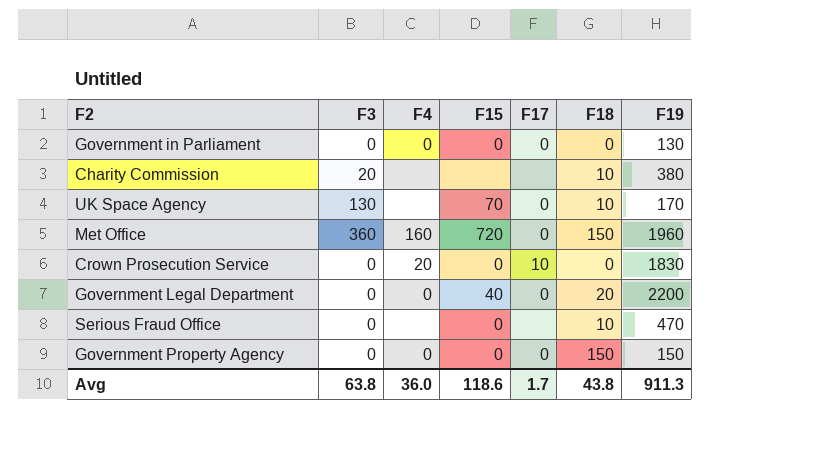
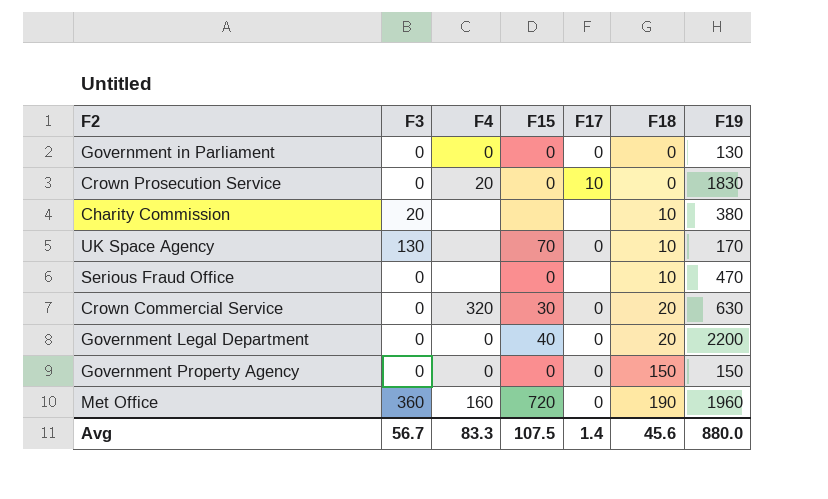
row order: none -> F18 ascending
row Crown Commercial Service: none -> 0 | 320 | 30 | 0 | 20 | 630
Met Office | F18: 150 -> 190
Avg | F3: 63.8 -> 56.7
Avg | F4: 36.0 -> 83.3
Avg | F15: 118.6 -> 107.5
Avg | F17: 1.7 -> 1.4
Avg | F18: 43.8 -> 45.6
Avg | F19: 911.3 -> 880.0

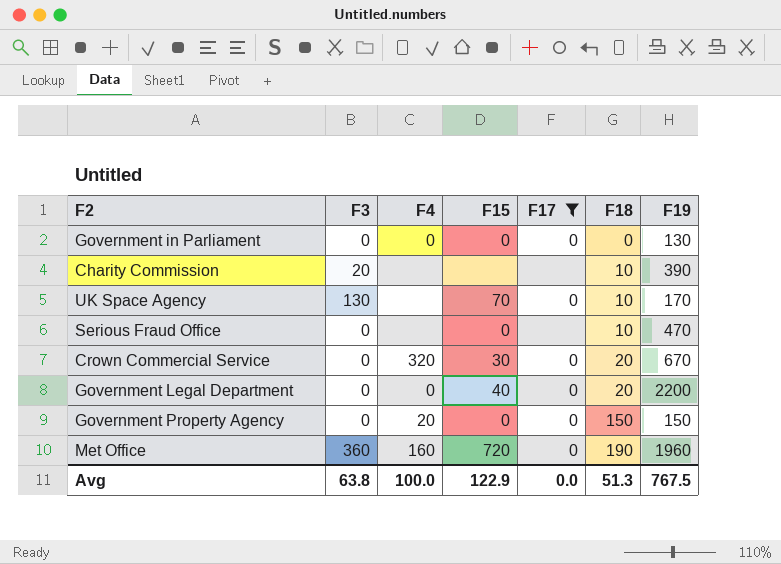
filter: none -> F17 != 10
Charity Commission | F19: 380 -> 390
Crown Commercial Service | F19: 630 -> 670
Government Property Agency | F4: 0 -> 20
Avg | F3: 56.7 -> 63.8
Avg | F4: 83.3 -> 100.0
Avg | F15: 107.5 -> 122.9
Avg | F17: 1.4 -> 0.0
Avg | F18: 45.6 -> 51.3
Avg | F19: 880.0 -> 767.5

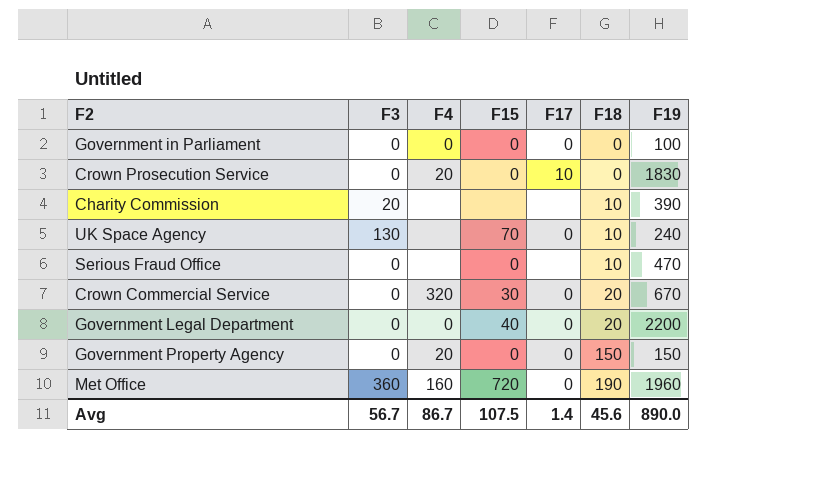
filter: F17 != 10 -> none
Government in Parliament | F19: 130 -> 100
UK Space Agency | F19: 170 -> 240
Avg | F3: 63.8 -> 56.7
Avg | F4: 100.0 -> 86.7
Avg | F15: 122.9 -> 107.5
Avg | F17: 0.0 -> 1.4
Avg | F18: 51.3 -> 45.6
Avg | F19: 767.5 -> 890.0

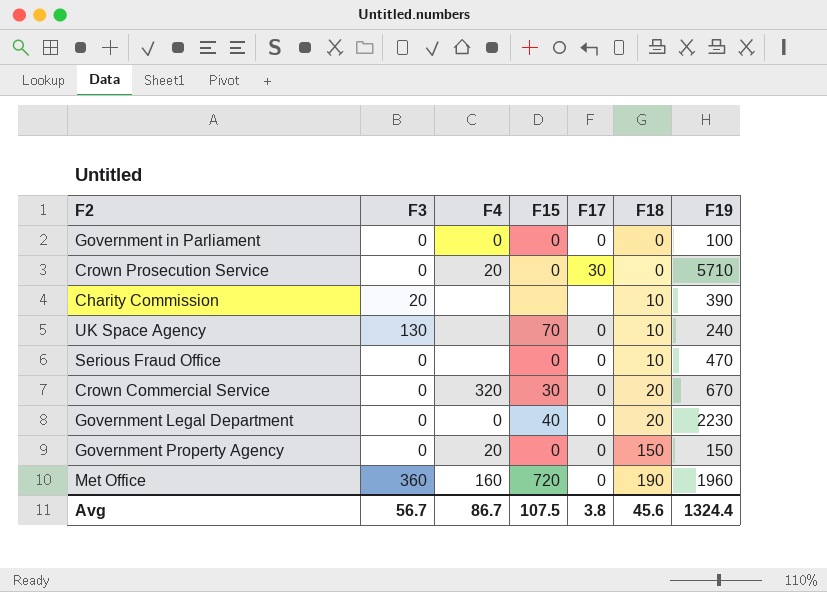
Crown Prosecution Service | F17: 10 -> 30
Crown Prosecution Service | F19: 1830 -> 5710
Serious Fraud Office | F17: none -> 0
Government Legal Department | F19: 2200 -> 2230
Avg | F17: 1.4 -> 3.8
Avg | F19: 890.0 -> 1324.4

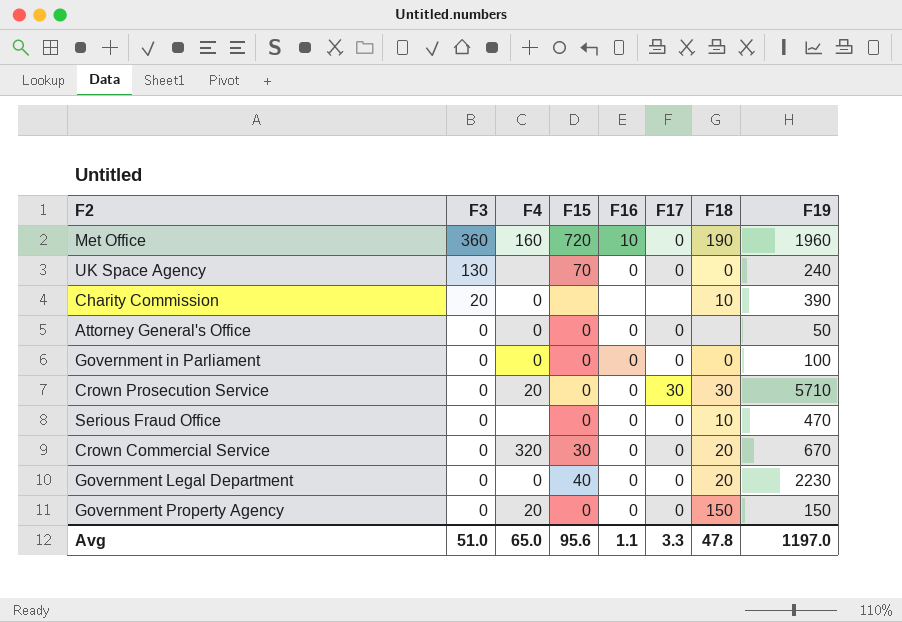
row order: F18 ascending -> F3 descending
column F16 | position: none -> 5
UK Space Agency | F18: 10 -> 0
Charity Commission | F4: none -> 0
row Attorney General's Office: none -> 0 | 0 | 0 | 0 | 0 | none | 50
Crown Prosecution Service | F18: 0 -> 30
Avg | F3: 56.7 -> 51.0
Avg | F4: 86.7 -> 65.0
Avg | F15: 107.5 -> 95.6
Avg | F17: 3.8 -> 3.3
Avg | F18: 45.6 -> 47.8
Avg | F19: 1324.4 -> 1197.0

